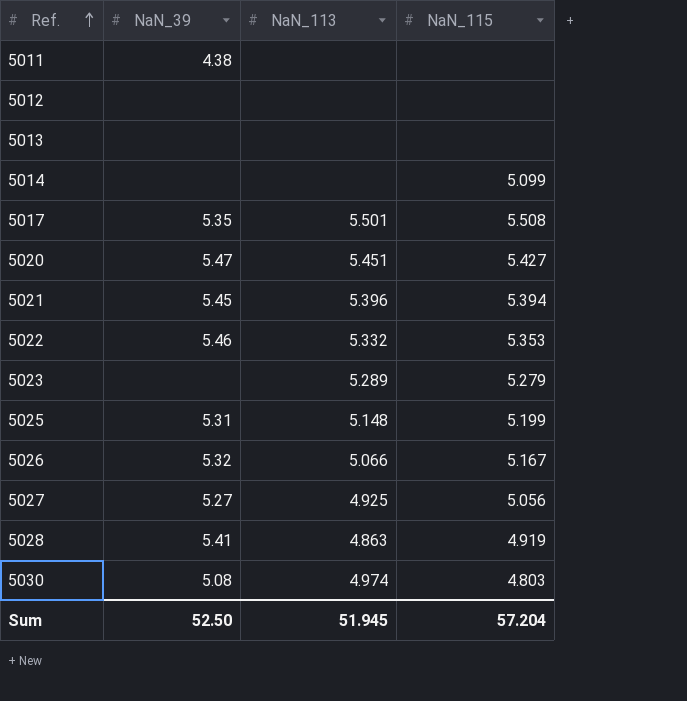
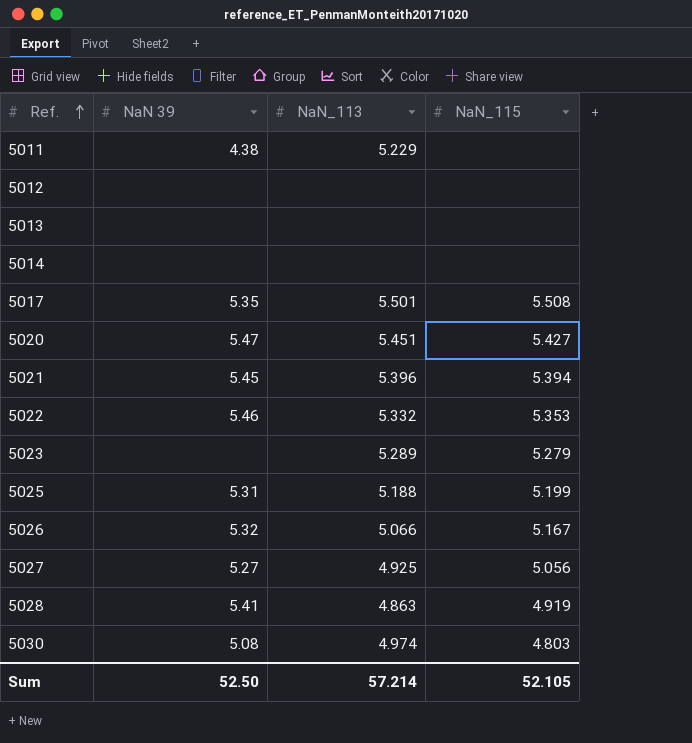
column name: NaN_39 -> NaN 39
5011 | NaN_113: none -> 5.229
5014 | NaN_115: 5.099 -> none
5025 | NaN_113: 5.148 -> 5.188
Sum | NaN_113: 51.945 -> 57.214
Sum | NaN_115: 57.204 -> 52.105

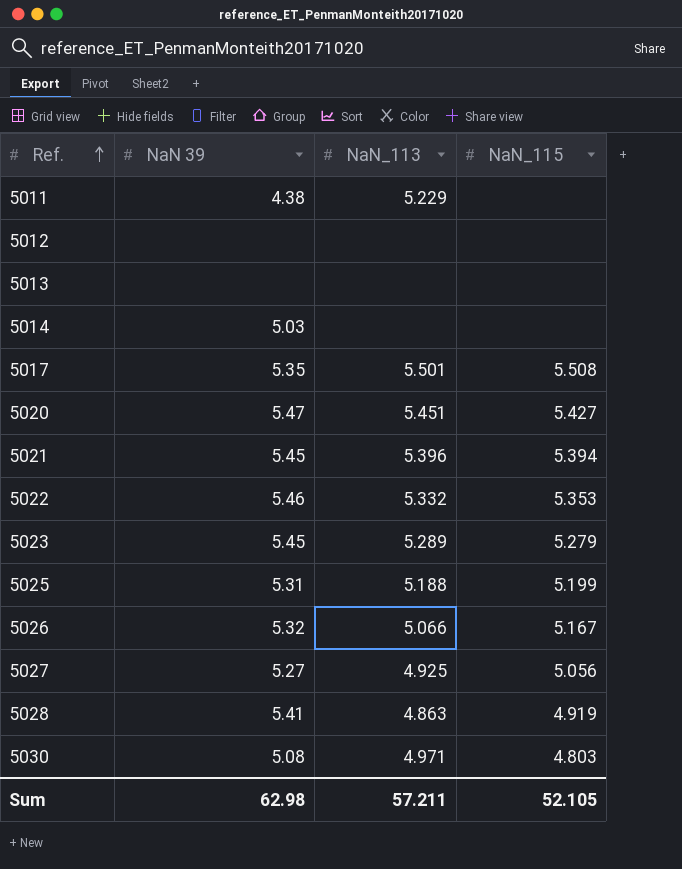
5014 | NaN 39: none -> 5.03
5023 | NaN 39: none -> 5.45
5030 | NaN_113: 4.974 -> 4.971
Sum | NaN 39: 52.50 -> 62.98
Sum | NaN_113: 57.214 -> 57.211

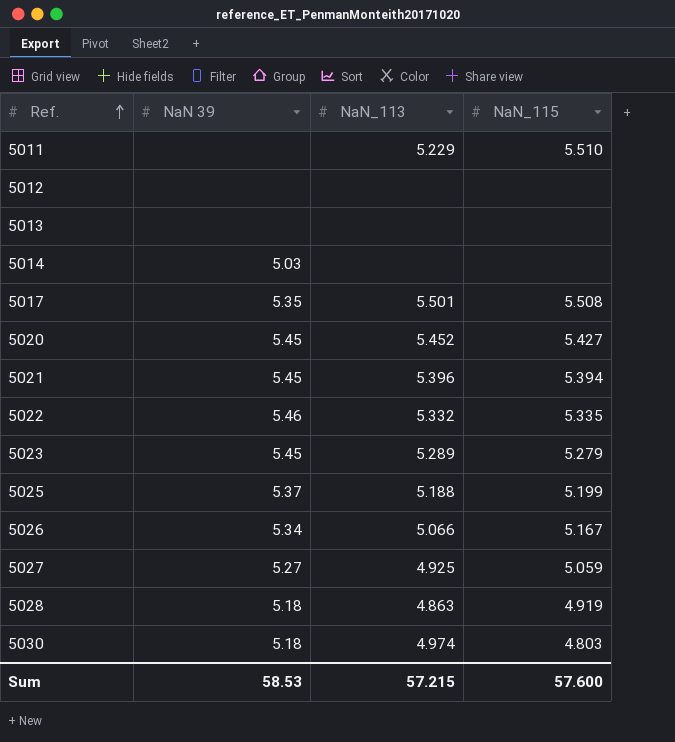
5011 | NaN 39: 4.38 -> none
5011 | NaN_115: none -> 5.510
5020 | NaN 39: 5.47 -> 5.45
5020 | NaN_113: 5.451 -> 5.452
5022 | NaN_115: 5.353 -> 5.335
5025 | NaN 39: 5.31 -> 5.37
5026 | NaN 39: 5.32 -> 5.34
5027 | NaN_115: 5.056 -> 5.059
5028 | NaN 39: 5.41 -> 5.18
5030 | NaN 39: 5.08 -> 5.18
5030 | NaN_113: 4.971 -> 4.974
Sum | NaN 39: 62.98 -> 58.53
Sum | NaN_113: 57.211 -> 57.215
Sum | NaN_115: 52.105 -> 57.600

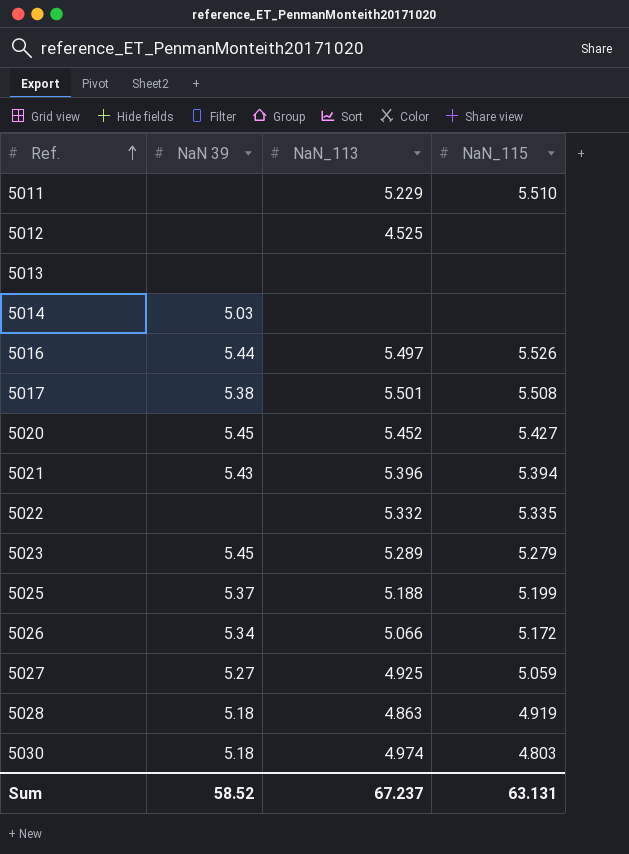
5012 | NaN_113: none -> 4.525
row 5016: none -> 5.44 | 5.497 | 5.526
5017 | NaN 39: 5.35 -> 5.38
5021 | NaN 39: 5.45 -> 5.43
5022 | NaN 39: 5.46 -> none
5026 | NaN_115: 5.167 -> 5.172
Sum | NaN 39: 58.53 -> 58.52
Sum | NaN_113: 57.215 -> 67.237
Sum | NaN_115: 57.600 -> 63.131

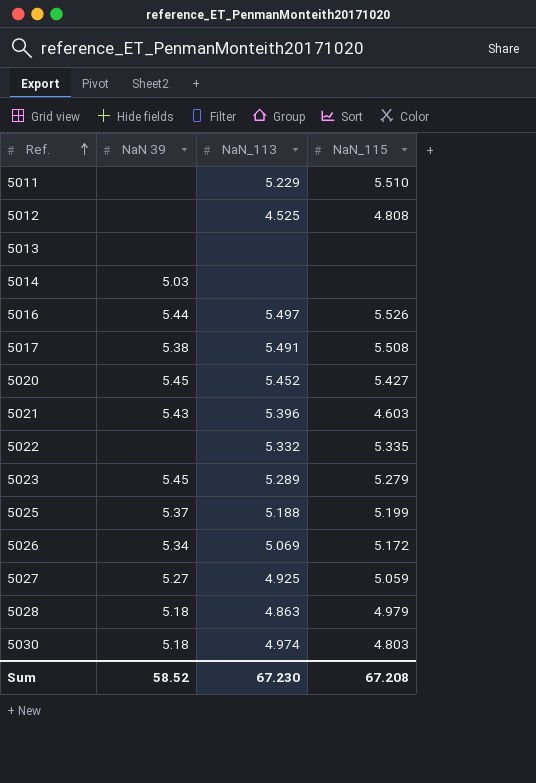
5012 | NaN_115: none -> 4.808
5017 | NaN_113: 5.501 -> 5.491
5021 | NaN_115: 5.394 -> 4.603
5026 | NaN_113: 5.066 -> 5.069
5028 | NaN_115: 4.919 -> 4.979
Sum | NaN_113: 67.237 -> 67.230
Sum | NaN_115: 63.131 -> 67.208

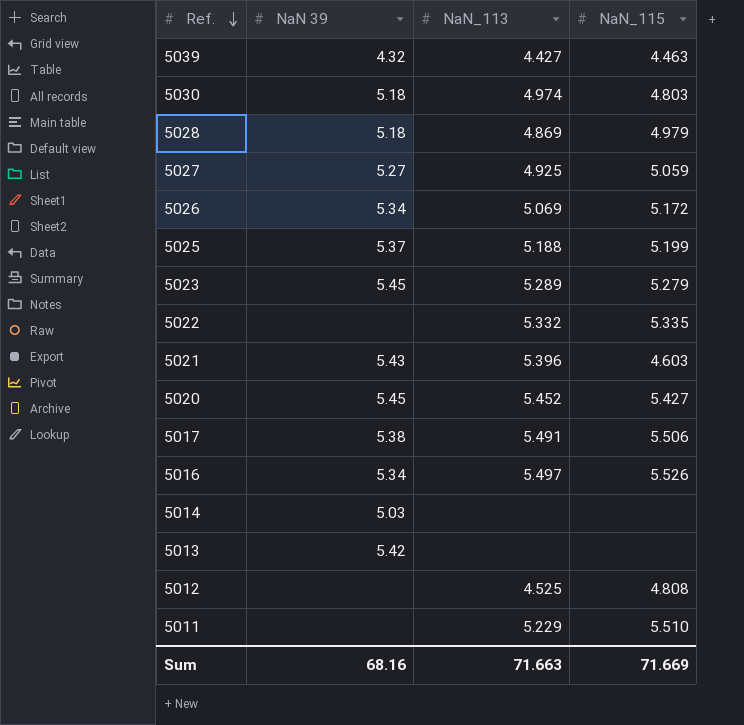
row order: Ref. ascending -> Ref. descending
row 5039: none -> 4.32 | 4.427 | 4.463
5028 | NaN_113: 4.863 -> 4.869
5017 | NaN_115: 5.508 -> 5.506
5016 | NaN 39: 5.44 -> 5.34
5013 | NaN 39: none -> 5.42
Sum | NaN 39: 58.52 -> 68.16
Sum | NaN_113: 67.230 -> 71.663
Sum | NaN_115: 67.208 -> 71.669

